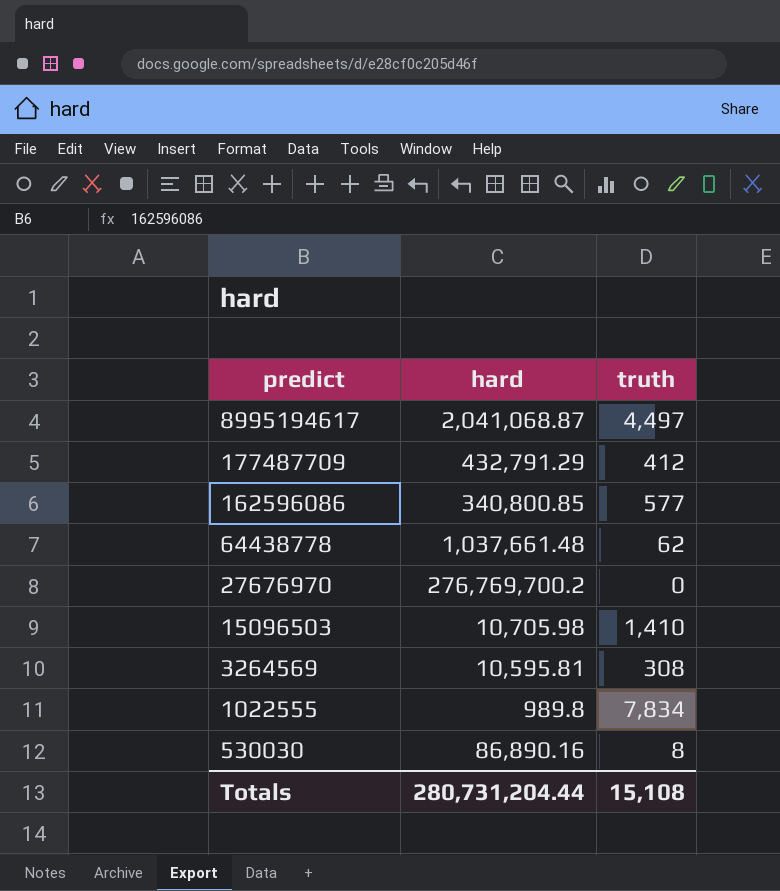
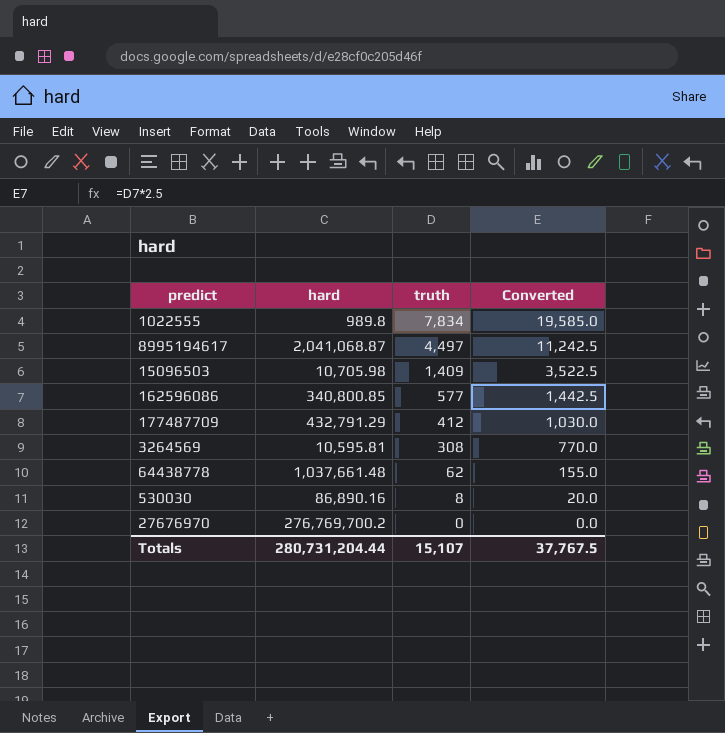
row order: predict descending -> truth descending
column Converted | formula: none -> [truth] * 2.5
15096503 | truth: 1,410 -> 1,409
Totals | truth: 15,108 -> 15,107

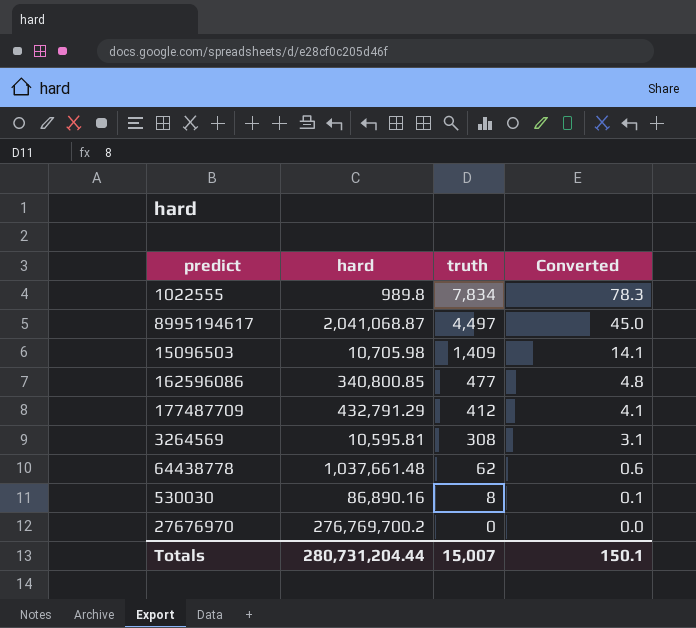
column Converted | formula: [truth] * 2.5 -> [truth] * 0.01
162596086 | truth: 577 -> 477
Totals | truth: 15,107 -> 15,007
Totals | Converted: 37,767.5 -> 150.1

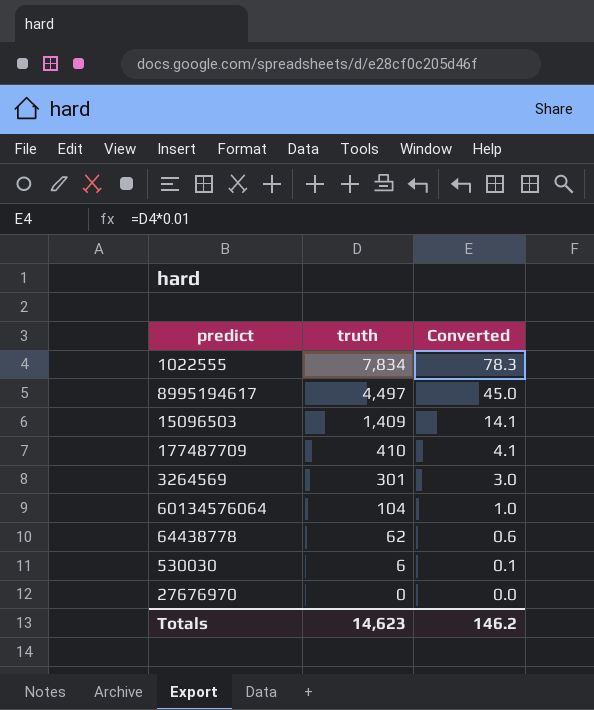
column hard | position: 2 -> none
row 162596086: 340,800.85 | 477 | 4.8 -> none
177487709 | truth: 412 -> 410
3264569 | truth: 308 -> 301
3264569 | Converted: 3.1 -> 3.0
row 60134576064: none -> 104 | 1.0
530030 | truth: 8 -> 6
Totals | truth: 15,007 -> 14,623
Totals | Converted: 150.1 -> 146.2

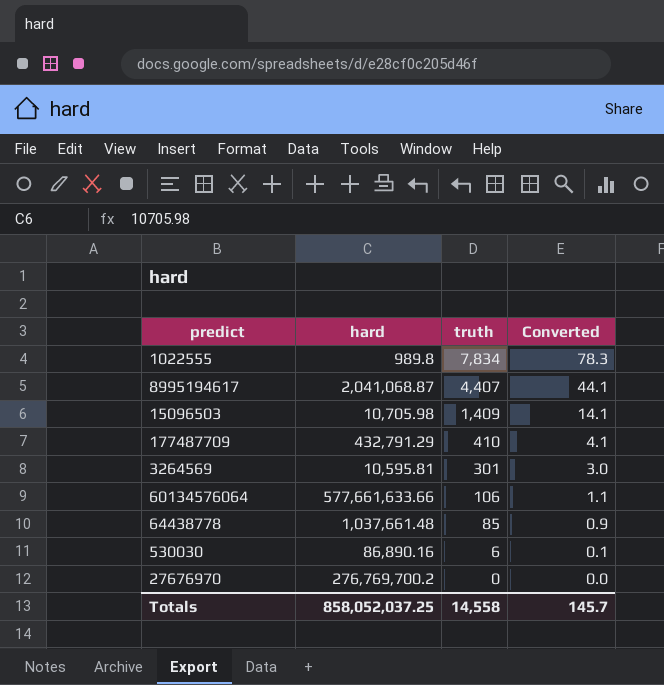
column hard | position: none -> 2
8995194617 | truth: 4,497 -> 4,407
8995194617 | Converted: 45.0 -> 44.1
60134576064 | truth: 104 -> 106
60134576064 | Converted: 1.0 -> 1.1
64438778 | truth: 62 -> 85
64438778 | Converted: 0.6 -> 0.9
Totals | truth: 14,623 -> 14,558
Totals | Converted: 146.2 -> 145.7

